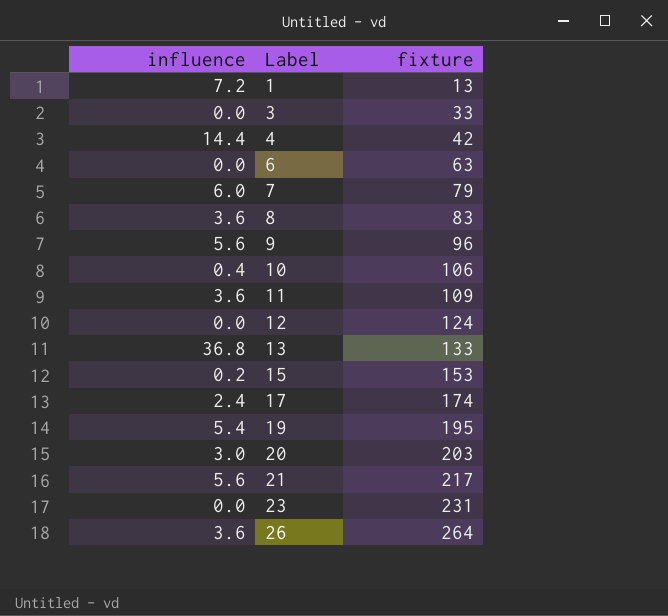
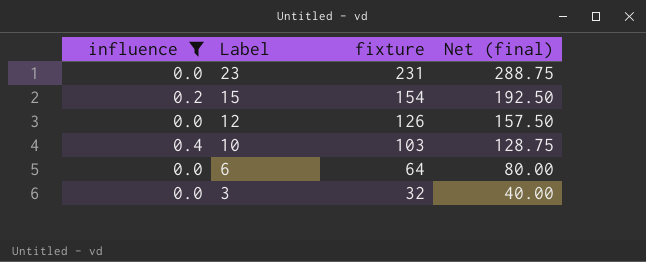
filter: none -> influence <= 0.4
row order: Label ascending -> Label descending
column Net (final) | formula: none -> [fixture] * 1.25
15 | fixture: 153 -> 154
12 | fixture: 124 -> 126
10 | fixture: 106 -> 103
6 | fixture: 63 -> 64
3 | fixture: 33 -> 32

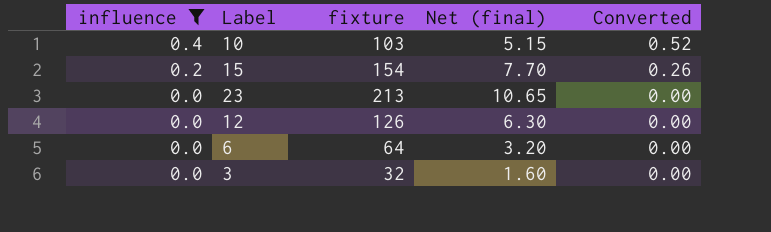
row order: Label descending -> influence descending
column Net (final) | formula: [fixture] * 1.25 -> [fixture] * 0.05
column Converted | formula: none -> [influence] * 1.3
23 | fixture: 231 -> 213

